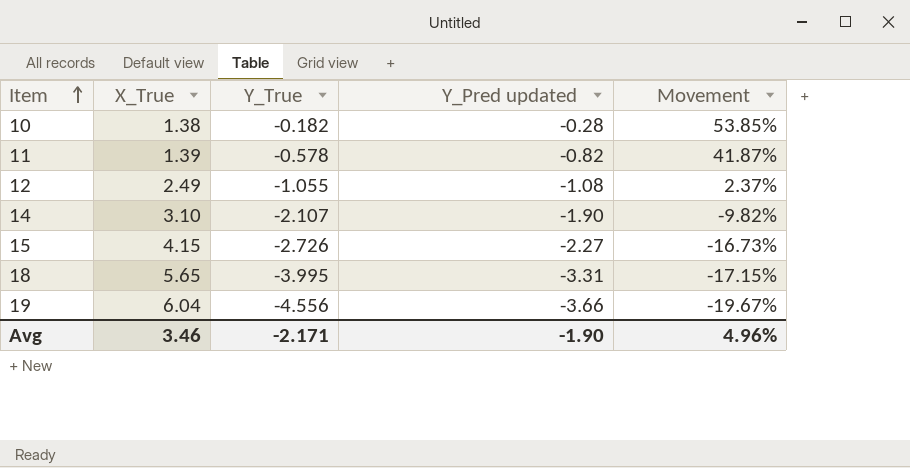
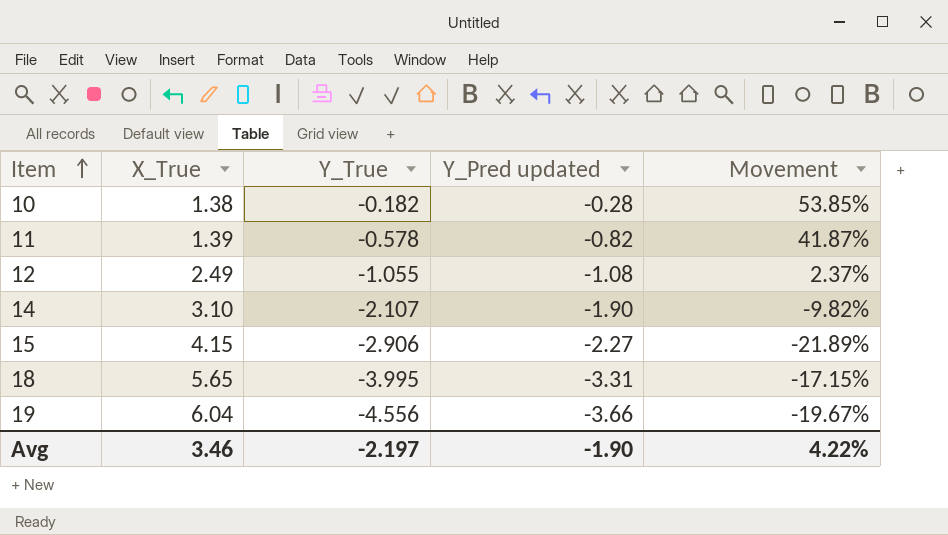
15 | Y_True: -2.726 -> -2.906
15 | Movement: -16.73% -> -21.89%
Avg | Y_True: -2.171 -> -2.197
Avg | Movement: 4.96% -> 4.22%

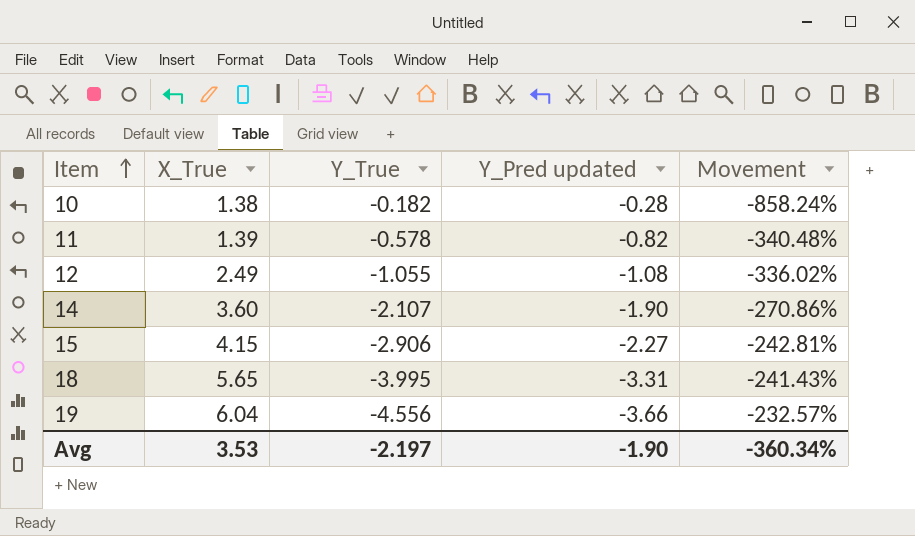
column Movement | formula: ([Y_Pred updated] - [Y_True]) / [Y_True] -> ([X_True] - [Y_True]) / [Y_True]
14 | X_True: 3.10 -> 3.60
Avg | X_True: 3.46 -> 3.53
Avg | Movement: 4.22% -> -360.34%

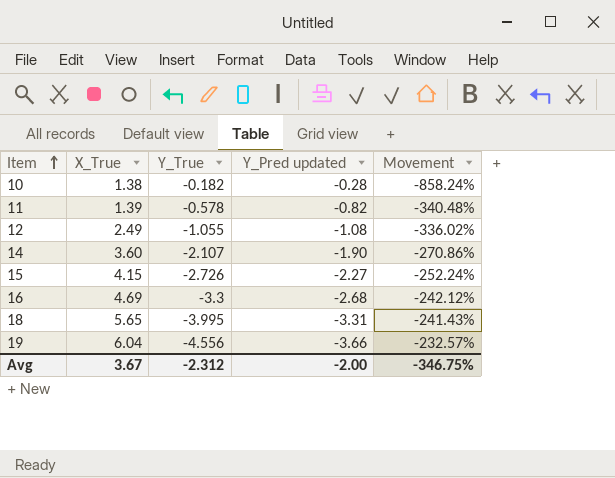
15 | Y_True: -2.906 -> -2.726
15 | Movement: -242.81% -> -252.24%
row 16: none -> 4.69 | -3.3 | -2.68 | -242.12%
Avg | X_True: 3.53 -> 3.67
Avg | Y_True: -2.197 -> -2.312
Avg | Y_Pred updated: -1.90 -> -2.00
Avg | Movement: -360.34% -> -346.75%

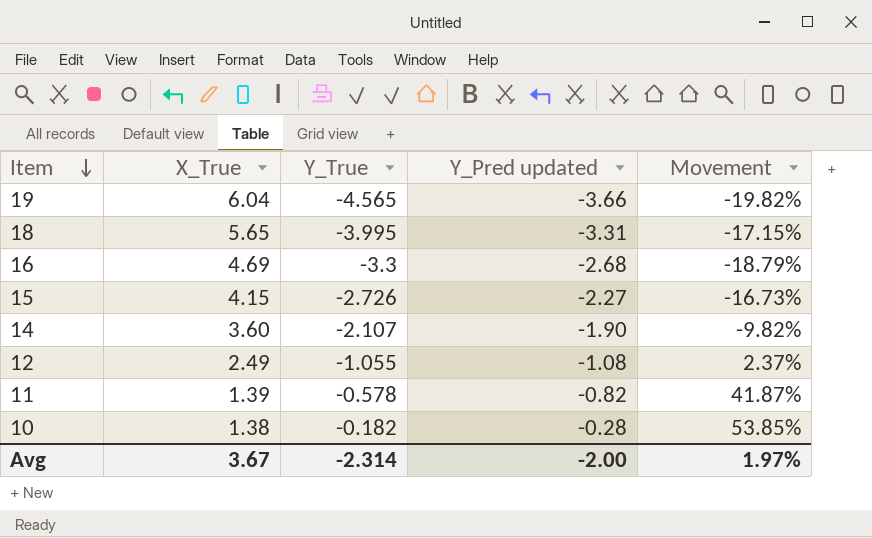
row order: Item ascending -> Item descending
column Movement | formula: ([X_True] - [Y_True]) / [Y_True] -> ([Y_Pred updated] - [Y_True]) / [Y_True]
19 | Y_True: -4.556 -> -4.565
Avg | Y_True: -2.312 -> -2.314
Avg | Movement: -346.75% -> 1.97%

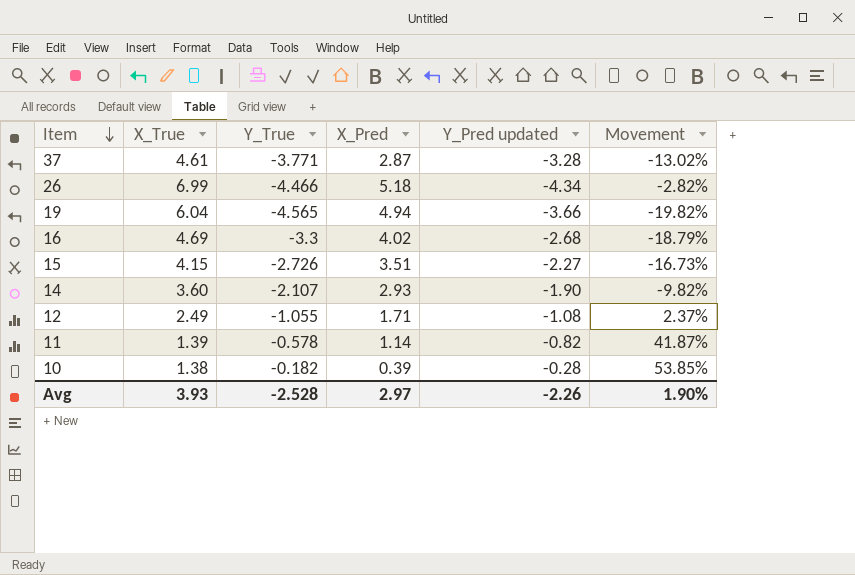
column X_Pred | position: none -> 4
row 18: 5.65 | -3.995 | -3.31 | -17.15% -> none
row 37: none -> 4.61 | -3.771 | 2.87 | -3.28 | -13.02%
row 26: none -> 6.99 | -4.466 | 5.18 | -4.34 | -2.82%
Avg | X_True: 3.67 -> 3.93
Avg | Y_True: -2.314 -> -2.528
Avg | Y_Pred updated: -2.00 -> -2.26
Avg | Movement: 1.97% -> 1.90%

